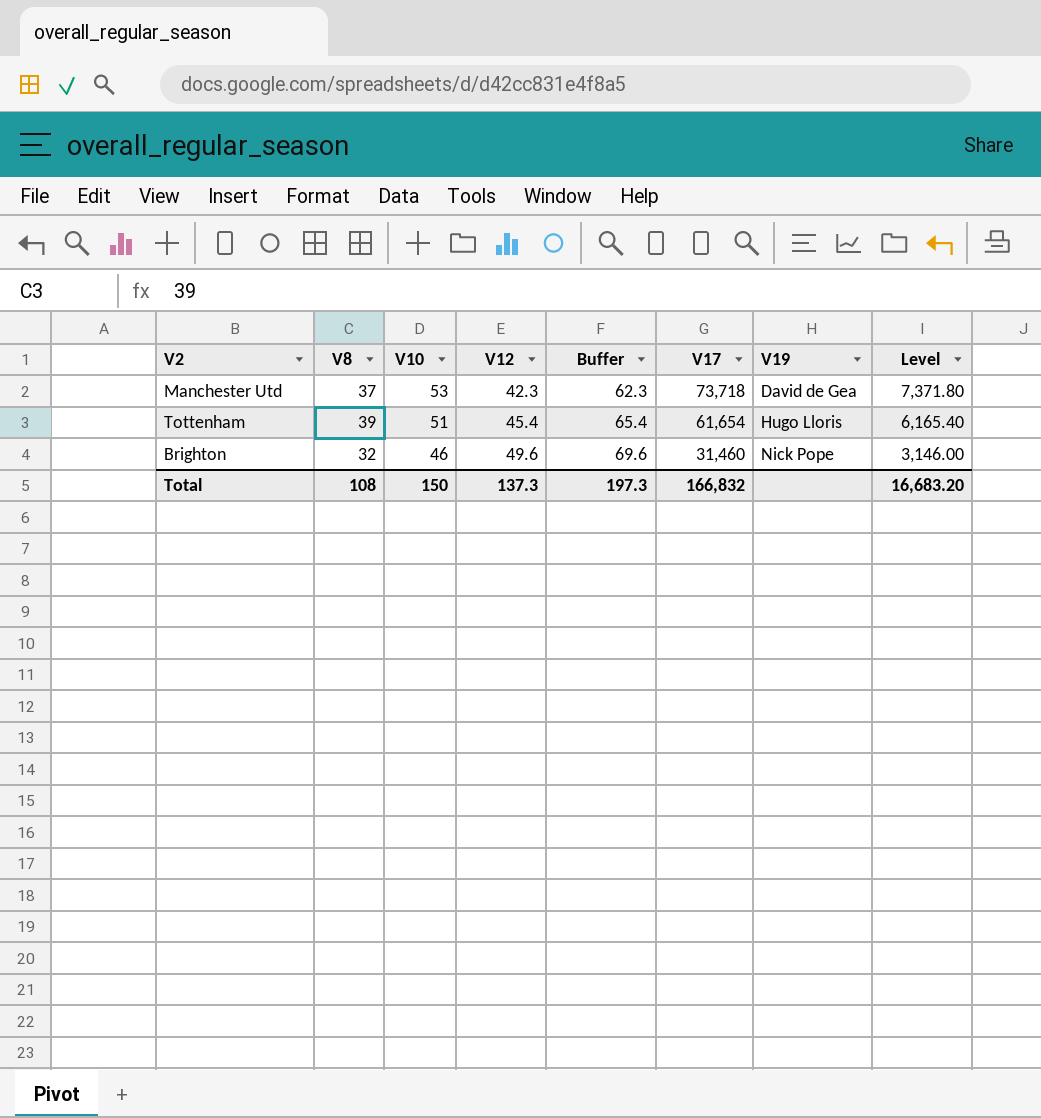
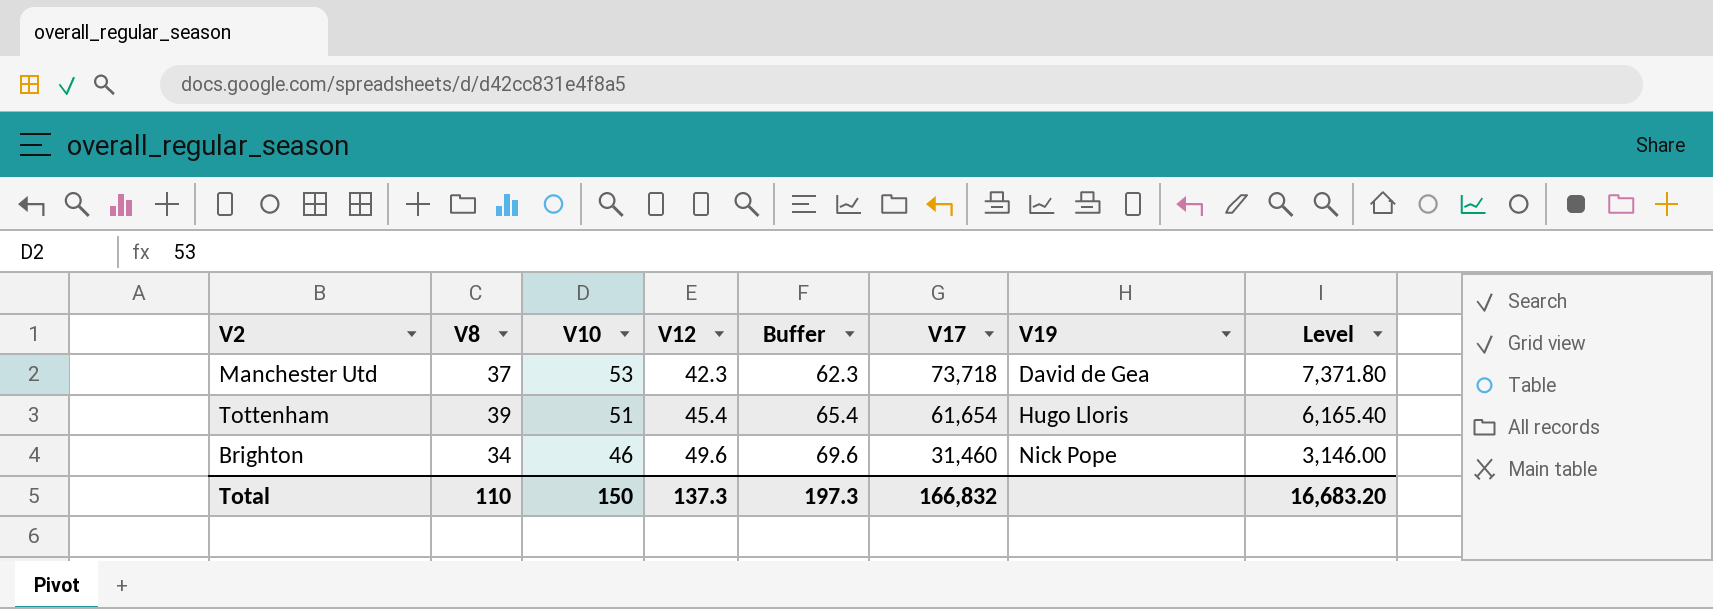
Brighton | V8: 32 -> 34
Total | V8: 108 -> 110

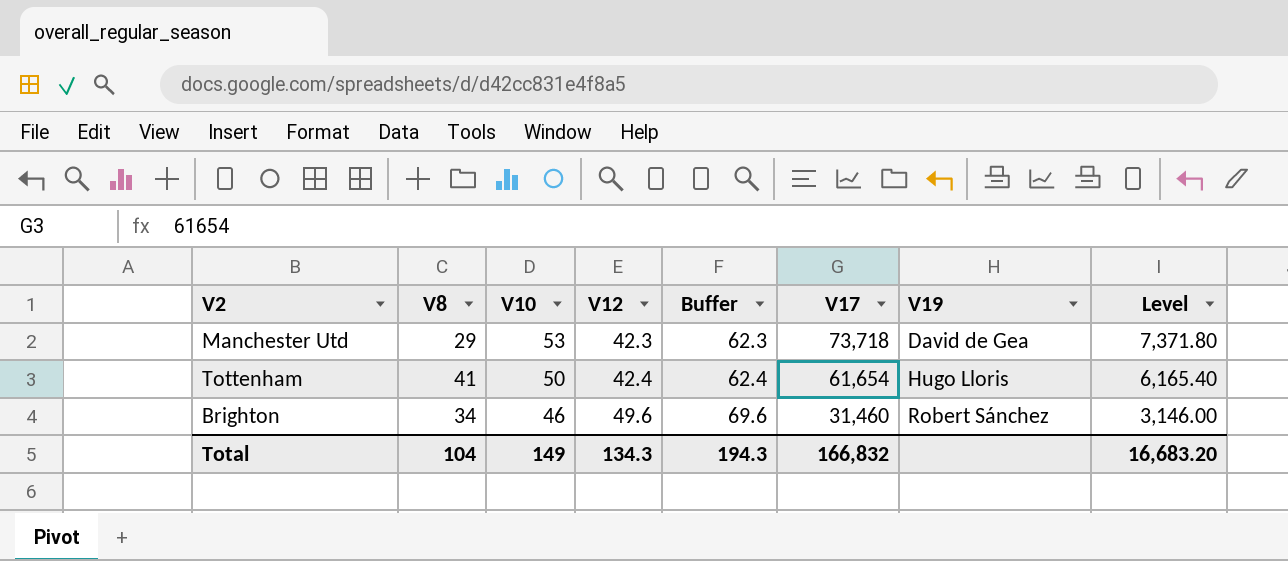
Manchester Utd | V8: 37 -> 29
Tottenham | V8: 39 -> 41
Tottenham | V10: 51 -> 50
Tottenham | V12: 45.4 -> 42.4
Tottenham | Buffer: 65.4 -> 62.4
Brighton | V19: Nick Pope -> Robert Sánchez
Total | V8: 110 -> 104
Total | V10: 150 -> 149
Total | V12: 137.3 -> 134.3
Total | Buffer: 197.3 -> 194.3

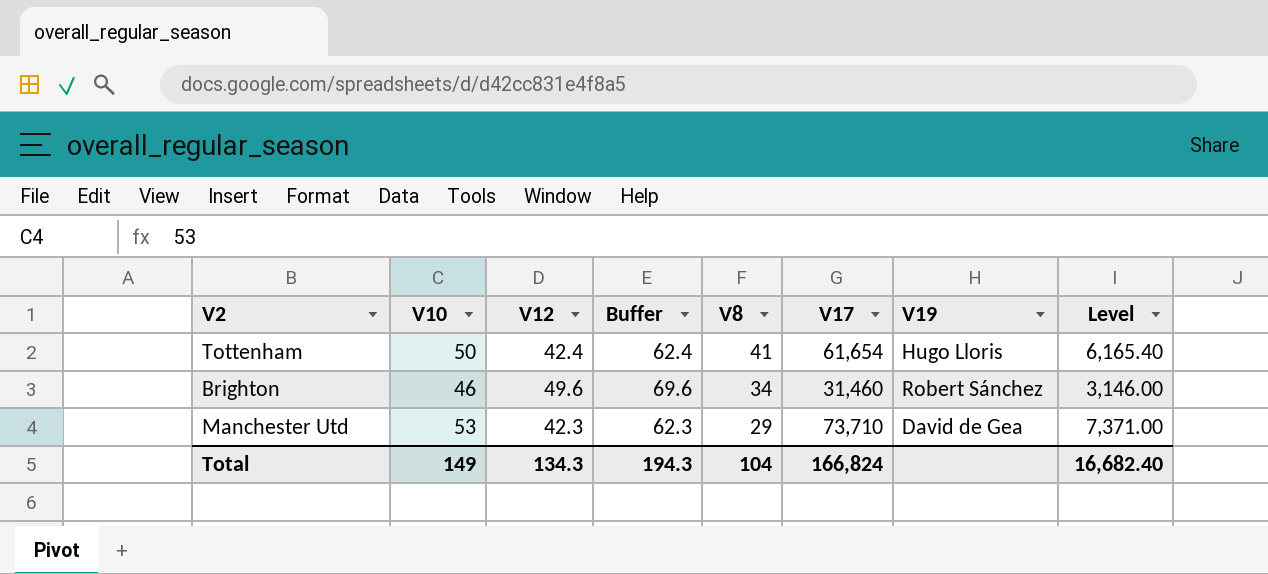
row order: V10 descending -> V8 descending
column V8 | position: 2 -> 5
Manchester Utd | V17: 73,718 -> 73,710
Manchester Utd | Level: 7,371.80 -> 7,371.00
Total | V17: 166,832 -> 166,824
Total | Level: 16,683.20 -> 16,682.40

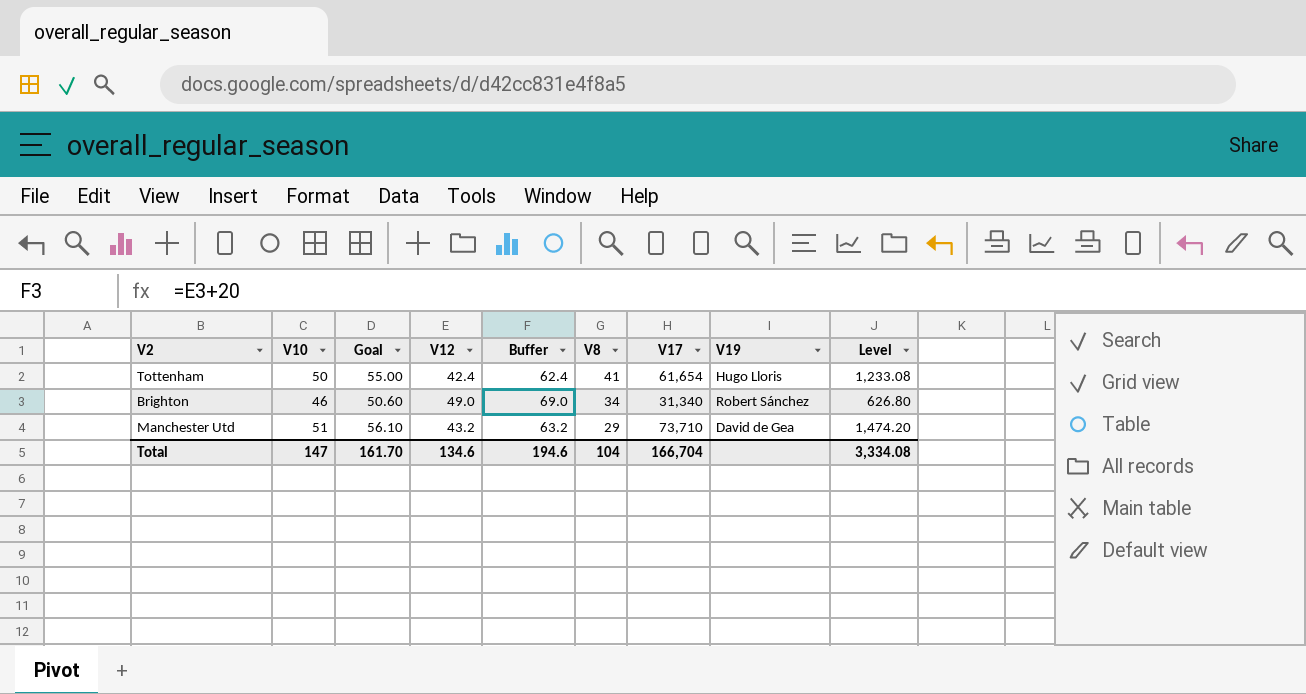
column Goal | formula: none -> [V10] * 1.1
column Level | formula: [V17] * 0.1 -> [V17] * 0.02
Brighton | V12: 49.6 -> 49.0
Brighton | Buffer: 69.6 -> 69.0
Brighton | V17: 31,460 -> 31,340
Manchester Utd | V10: 53 -> 51
Manchester Utd | V12: 42.3 -> 43.2
Manchester Utd | Buffer: 62.3 -> 63.2
Total | V10: 149 -> 147
Total | V12: 134.3 -> 134.6
Total | Buffer: 194.3 -> 194.6
Total | V17: 166,824 -> 166,704
Total | Level: 16,682.40 -> 3,334.08

